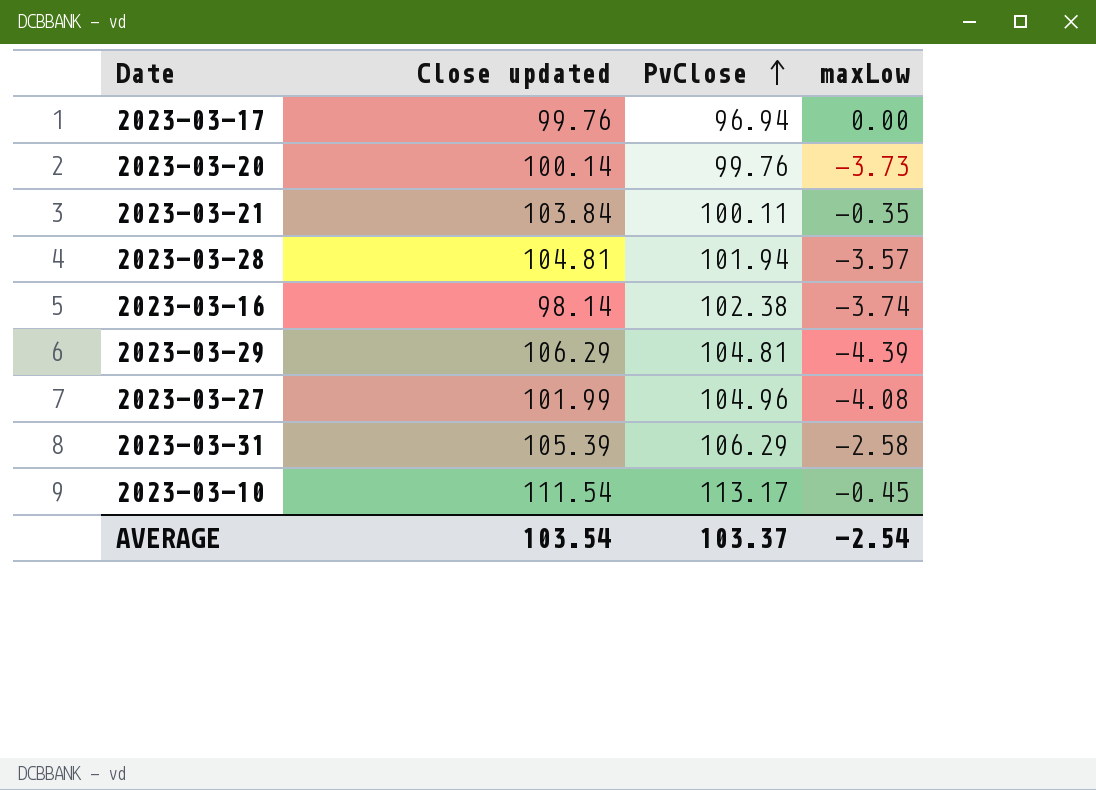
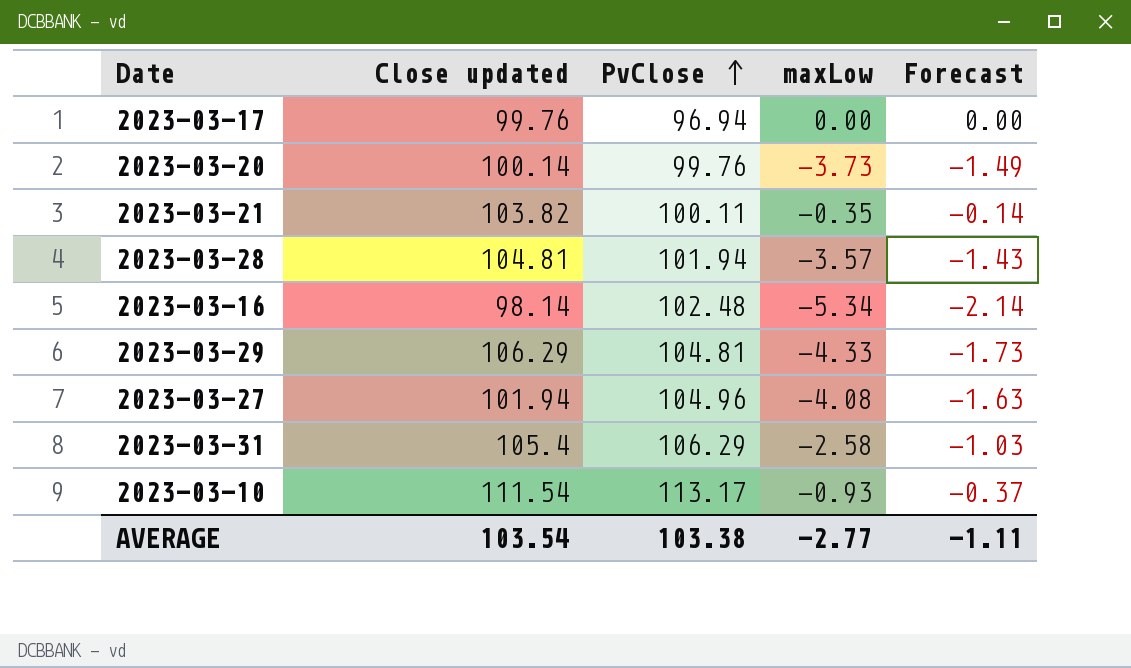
column Forecast | formula: none -> [maxLow] * 0.4
2023-03-21 | Close updated: 103.84 -> 103.82
2023-03-16 | PvClose: 102.38 -> 102.48
2023-03-16 | maxLow: -3.74 -> -5.34
2023-03-29 | maxLow: -4.39 -> -4.33
2023-03-27 | Close updated: 101.99 -> 101.94
2023-03-31 | Close updated: 105.39 -> 105.4
2023-03-10 | maxLow: -0.45 -> -0.93
AVERAGE | PvClose: 103.37 -> 103.38
AVERAGE | maxLow: -2.54 -> -2.77

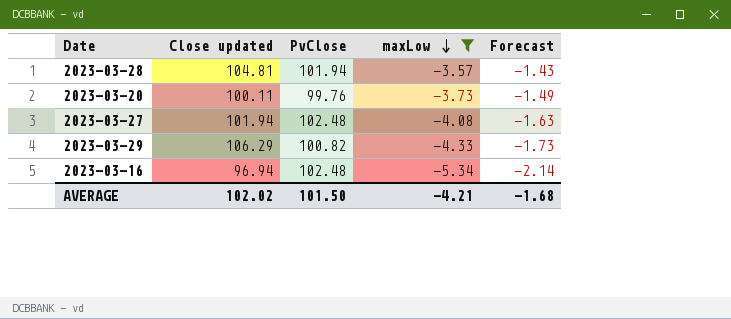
filter: none -> maxLow <= -3.57
row order: PvClose ascending -> maxLow descending
2023-03-20 | Close updated: 100.14 -> 100.11
2023-03-27 | PvClose: 104.96 -> 102.48
2023-03-29 | PvClose: 104.81 -> 100.82
2023-03-16 | Close updated: 98.14 -> 96.94
AVERAGE | Close updated: 103.54 -> 102.02
AVERAGE | PvClose: 103.38 -> 101.50
AVERAGE | maxLow: -2.77 -> -4.21
AVERAGE | Forecast: -1.11 -> -1.68

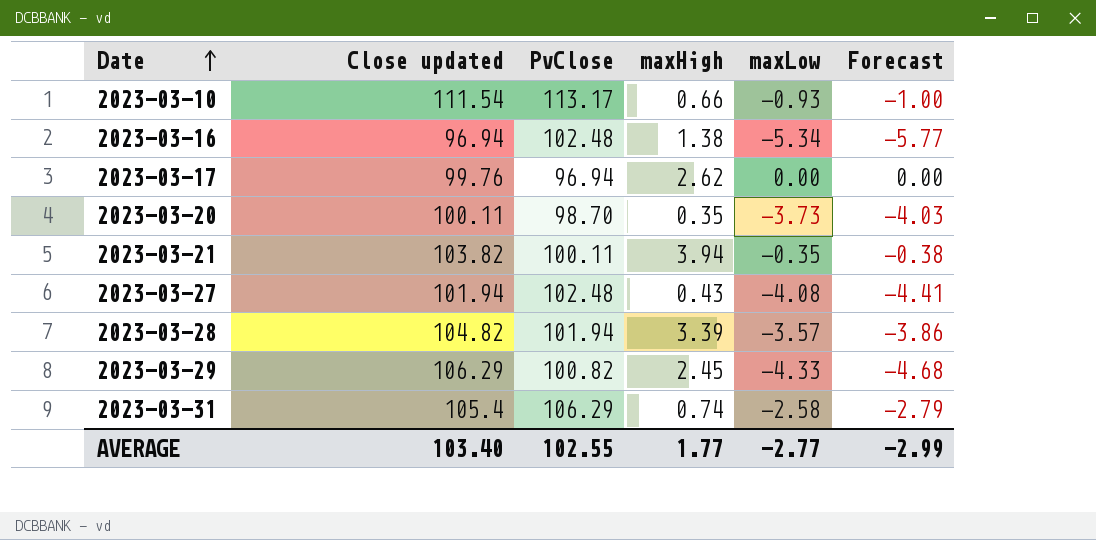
filter: maxLow <= -3.57 -> none
row order: maxLow descending -> Date ascending
column maxHigh | position: none -> 4
column Forecast | formula: [maxLow] * 0.4 -> [maxLow] * 1.08
2023-03-20 | PvClose: 99.76 -> 98.70
2023-03-28 | Close updated: 104.81 -> 104.82
AVERAGE | Close updated: 102.02 -> 103.40
AVERAGE | PvClose: 101.50 -> 102.55
AVERAGE | maxLow: -4.21 -> -2.77
AVERAGE | Forecast: -1.68 -> -2.99

